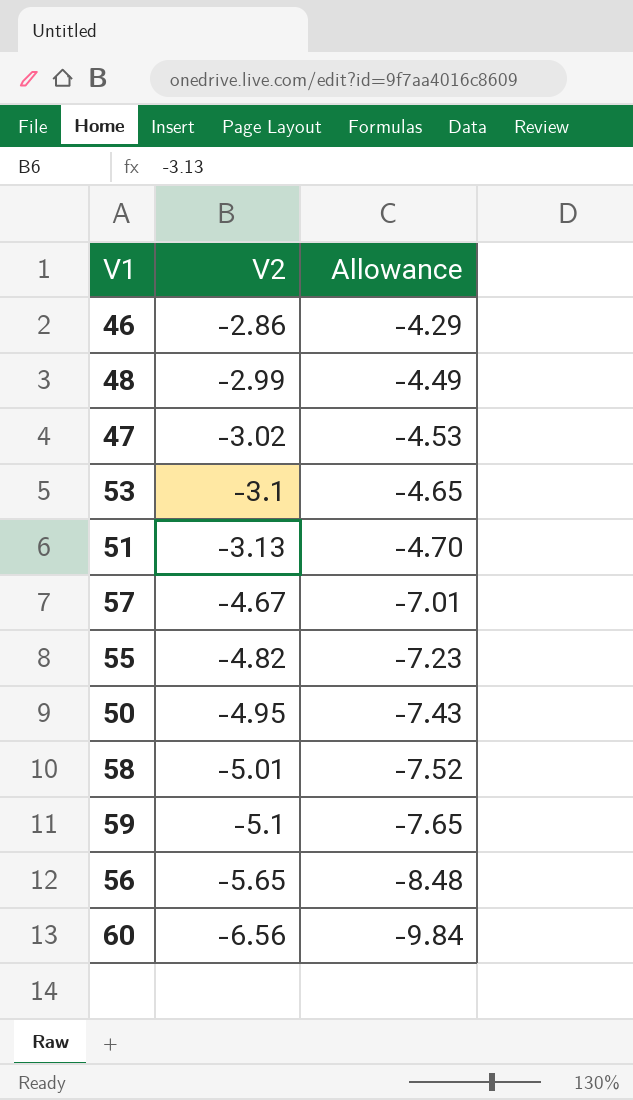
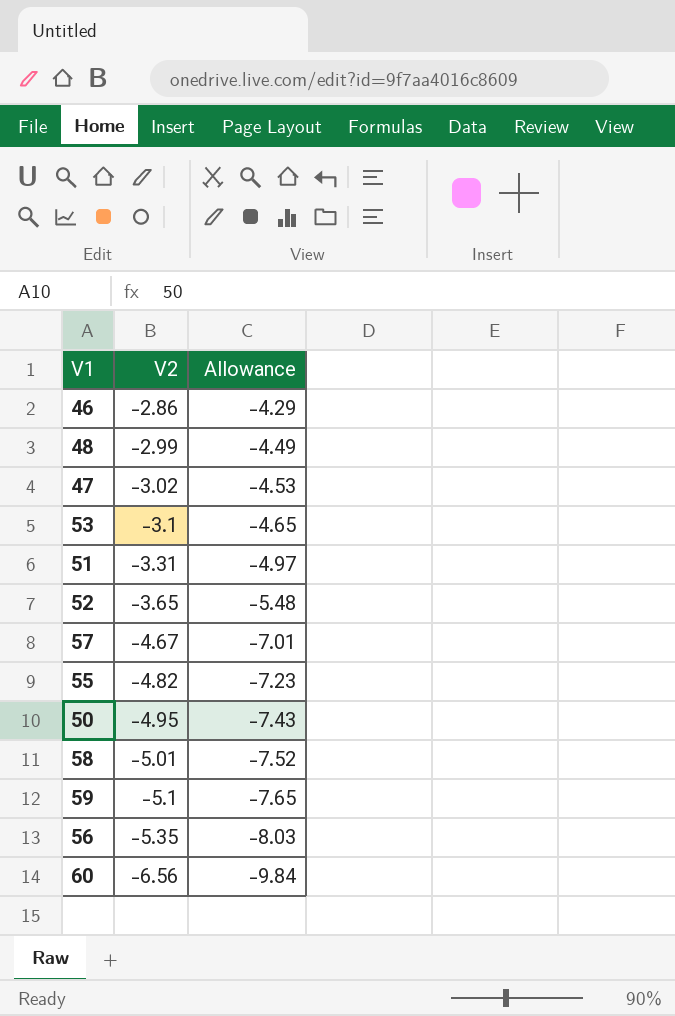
51 | V2: -3.13 -> -3.31
51 | Allowance: -4.70 -> -4.97
row 52: none -> -3.65 | -5.48
56 | V2: -5.65 -> -5.35
56 | Allowance: -8.48 -> -8.03

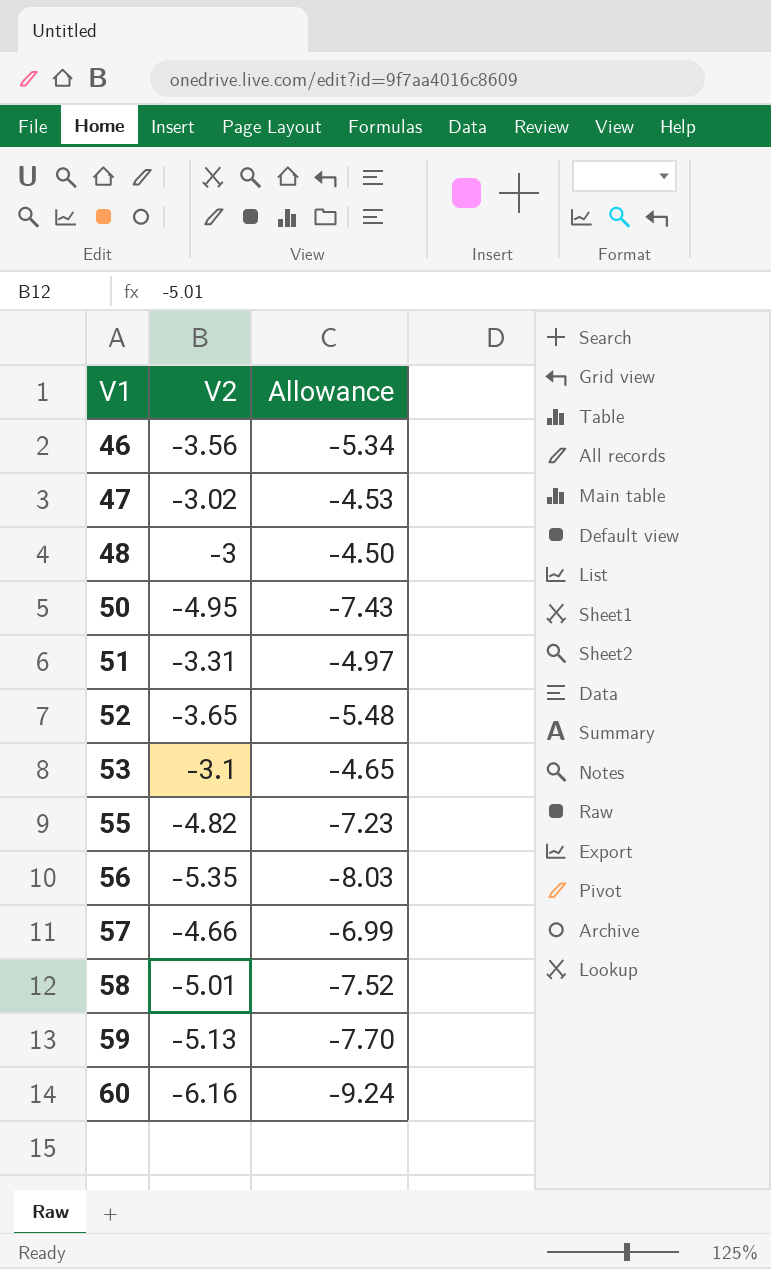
row order: V2 descending -> V1 ascending
46 | V2: -2.86 -> -3.56
46 | Allowance: -4.29 -> -5.34
48 | V2: -2.99 -> -3
48 | Allowance: -4.49 -> -4.50
57 | V2: -4.67 -> -4.66
57 | Allowance: -7.01 -> -6.99
59 | V2: -5.1 -> -5.13
59 | Allowance: -7.65 -> -7.70
60 | V2: -6.56 -> -6.16
60 | Allowance: -9.84 -> -9.24

